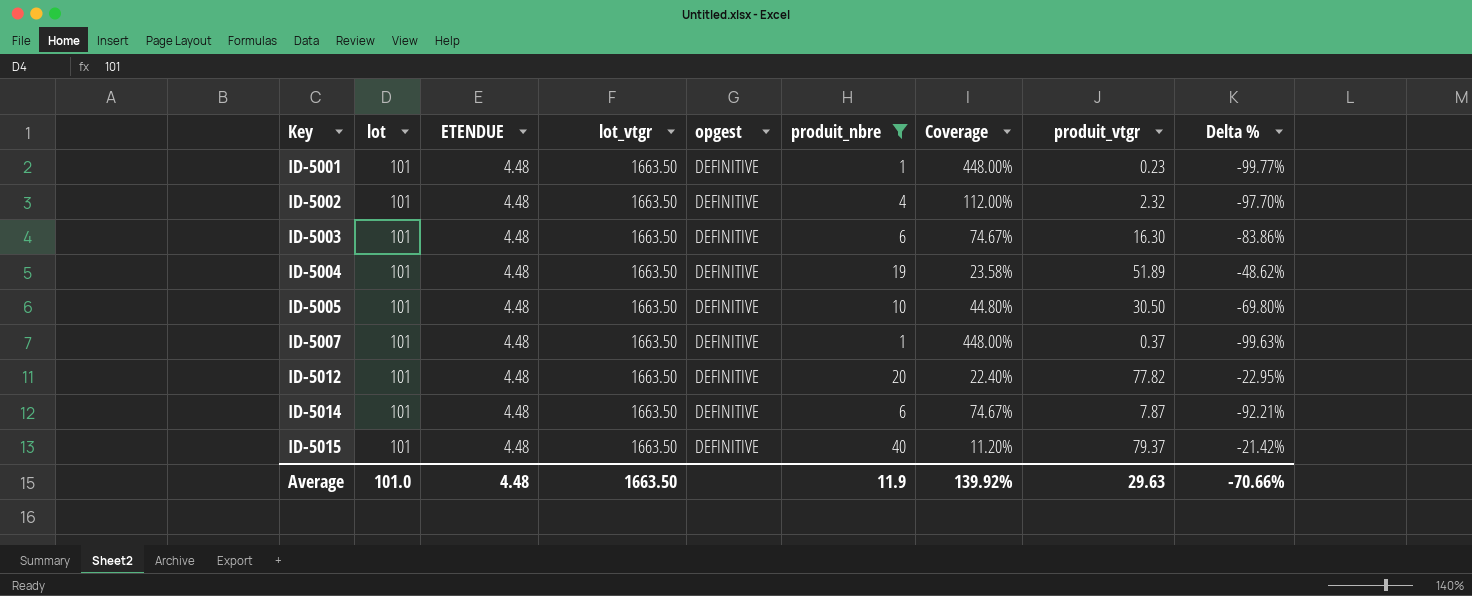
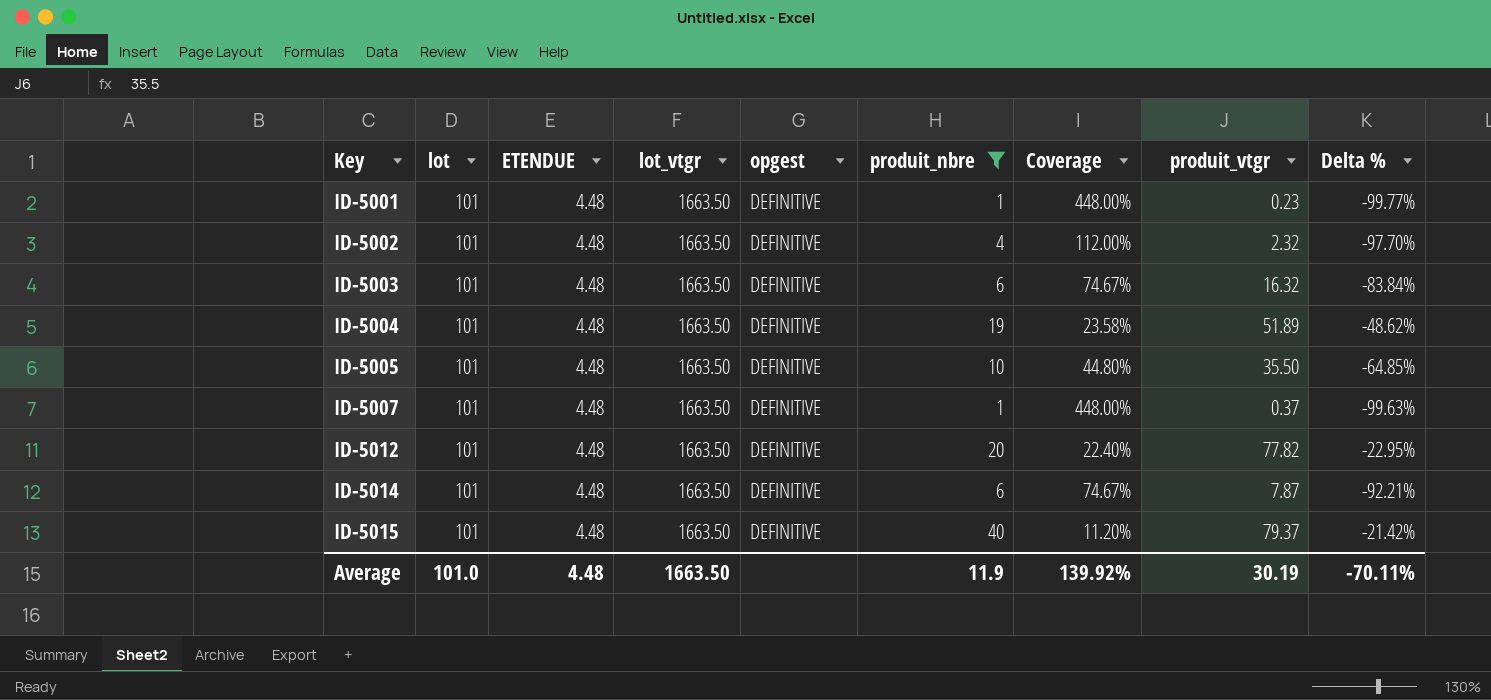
ID-5003 | produit_vtgr: 16.30 -> 16.32
ID-5003 | Delta %: -83.86% -> -83.84%
ID-5005 | produit_vtgr: 30.50 -> 35.50
ID-5005 | Delta %: -69.80% -> -64.85%
Average | produit_vtgr: 29.63 -> 30.19
Average | Delta %: -70.66% -> -70.11%

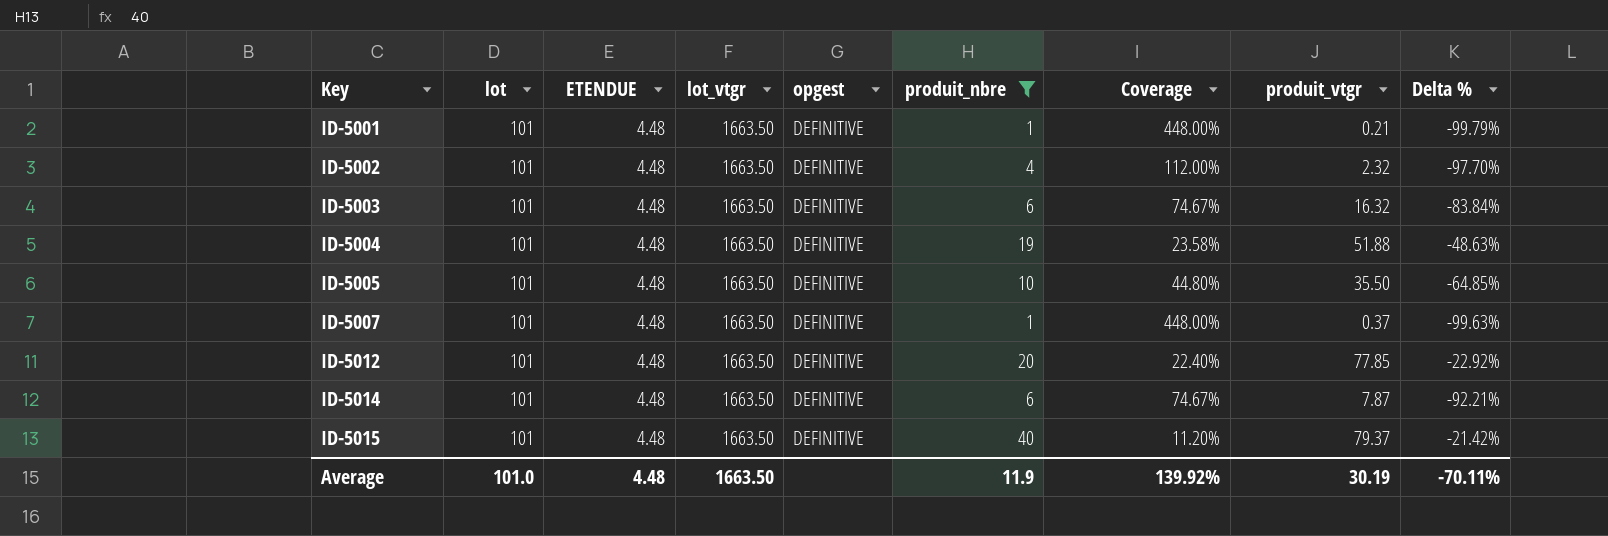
ID-5001 | produit_vtgr: 0.23 -> 0.21
ID-5001 | Delta %: -99.77% -> -99.79%
ID-5004 | produit_vtgr: 51.89 -> 51.88
ID-5004 | Delta %: -48.62% -> -48.63%
ID-5012 | produit_vtgr: 77.82 -> 77.85
ID-5012 | Delta %: -22.95% -> -22.92%

